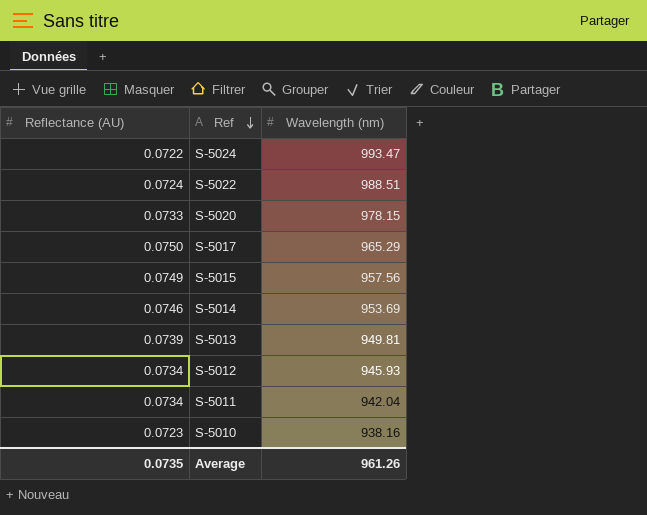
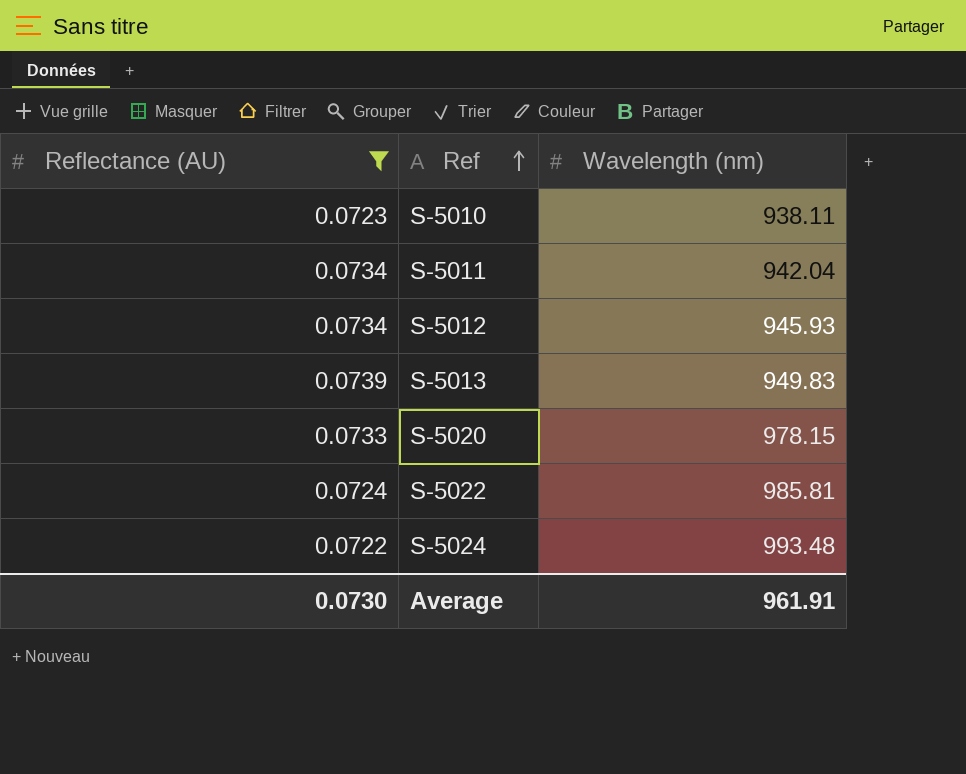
filter: none -> Reflectance (AU) <= 0.0739
row order: Ref descending -> Ref ascending
S-5010 | Wavelength (nm): 938.16 -> 938.11
S-5013 | Wavelength (nm): 949.81 -> 949.83
S-5022 | Wavelength (nm): 988.51 -> 985.81
S-5024 | Wavelength (nm): 993.47 -> 993.48
Average | Reflectance (AU): 0.0735 -> 0.0730
Average | Wavelength (nm): 961.26 -> 961.91

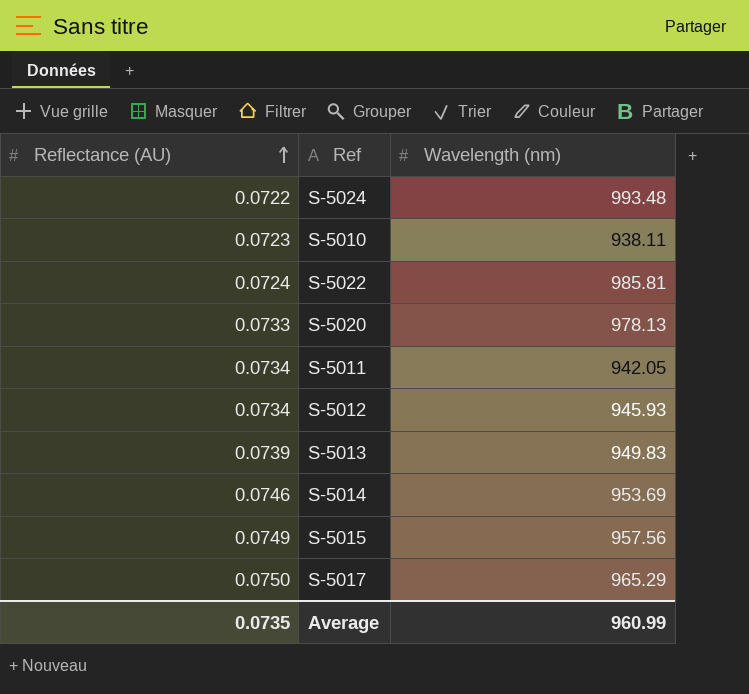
filter: Reflectance (AU) <= 0.0739 -> none
row order: Ref ascending -> Reflectance (AU) ascending
S-5020 | Wavelength (nm): 978.15 -> 978.13
S-5011 | Wavelength (nm): 942.04 -> 942.05
Average | Reflectance (AU): 0.0730 -> 0.0735
Average | Wavelength (nm): 961.91 -> 960.99

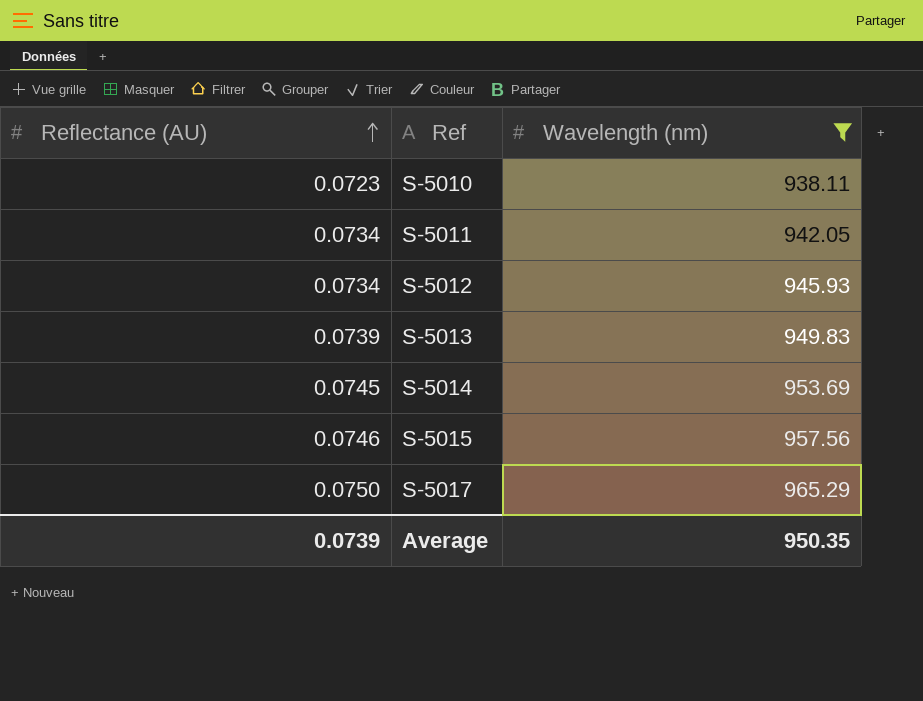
filter: none -> Wavelength (nm) <= 965.29
S-5014 | Reflectance (AU): 0.0746 -> 0.0745
S-5015 | Reflectance (AU): 0.0749 -> 0.0746
Average | Reflectance (AU): 0.0735 -> 0.0739
Average | Wavelength (nm): 960.99 -> 950.35

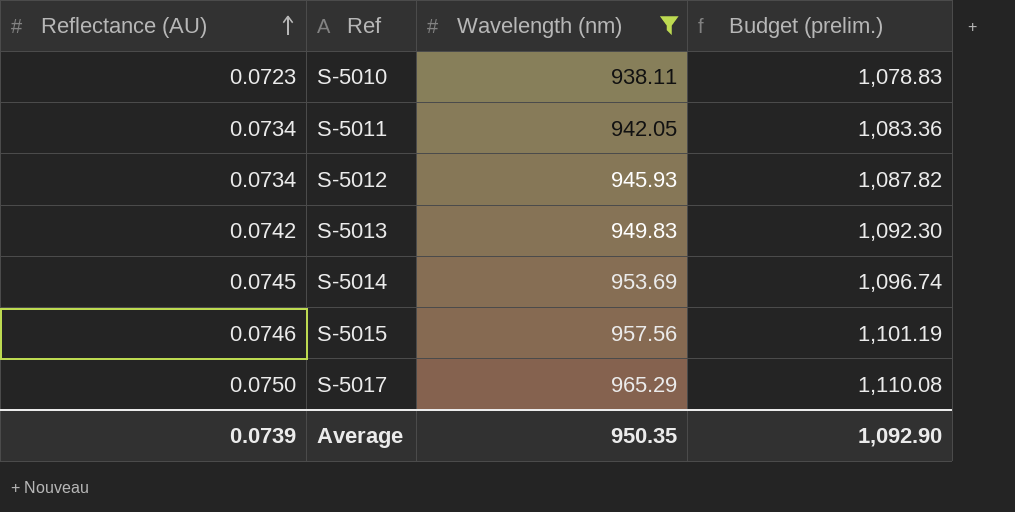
column Budget (prelim.) | formula: none -> [Wavelength (nm)] * 1.15
S-5013 | Reflectance (AU): 0.0739 -> 0.0742

